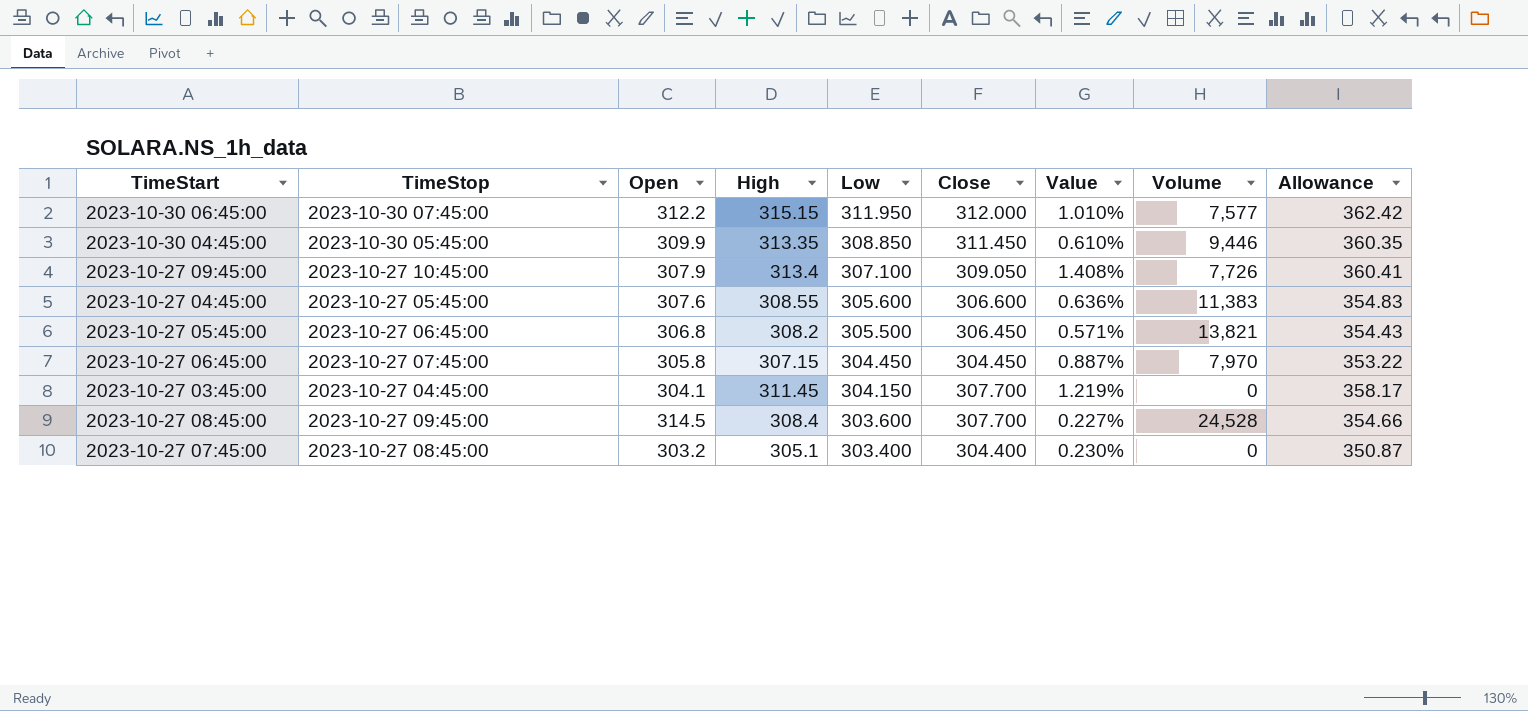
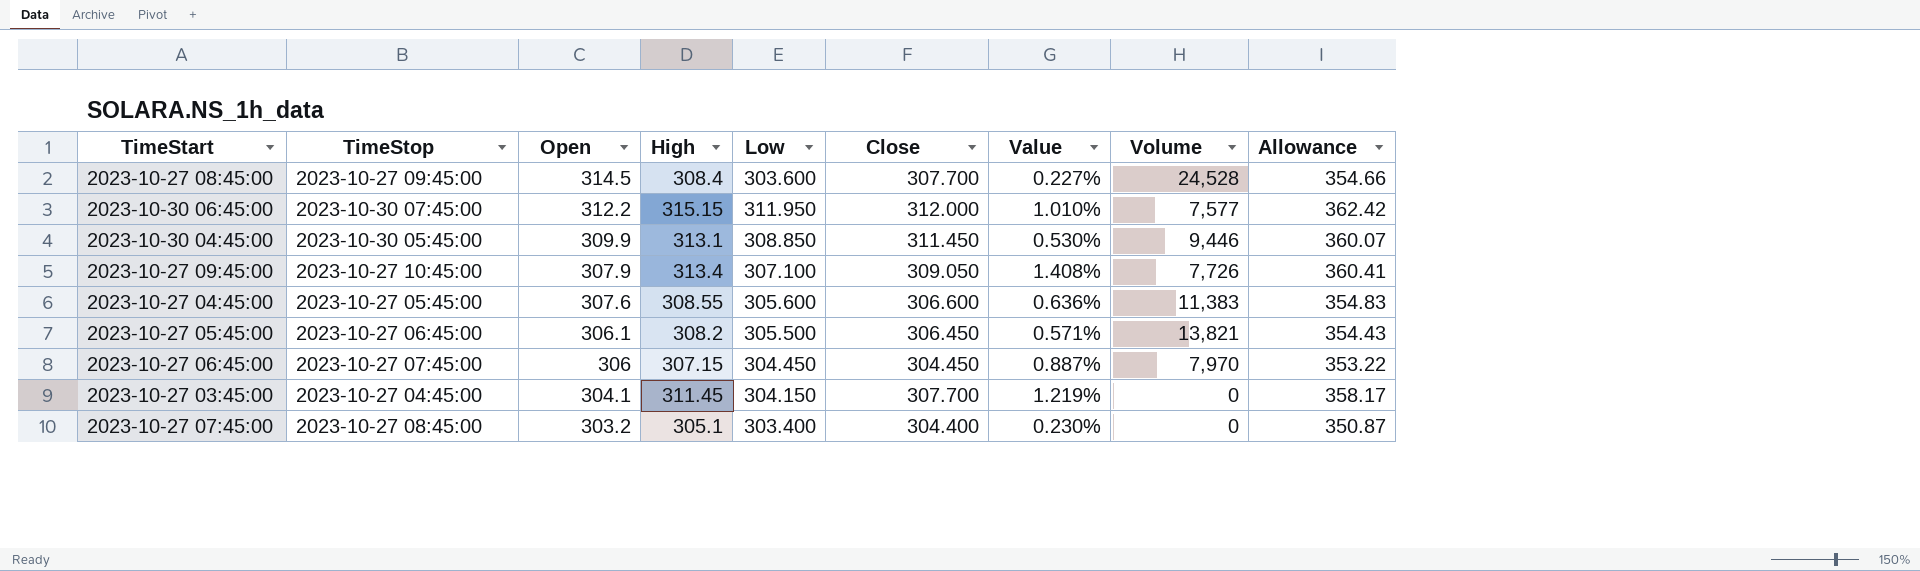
row order: Low descending -> Open descending
2023-10-30 04:45:00 | High: 313.35 -> 313.1
2023-10-30 04:45:00 | Value: 0.610% -> 0.530%
2023-10-30 04:45:00 | Allowance: 360.35 -> 360.07
2023-10-27 05:45:00 | Open: 306.8 -> 306.1
2023-10-27 06:45:00 | Open: 305.8 -> 306

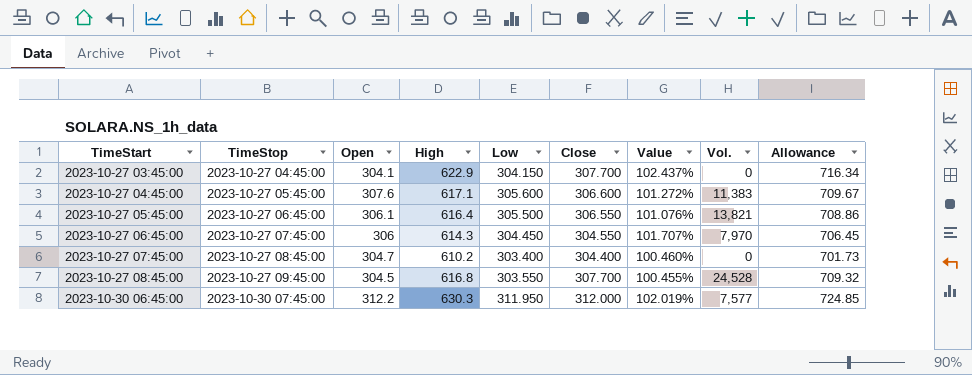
row order: Open descending -> TimeStart ascending
column name: Volume -> Vol.
row 2023-10-30 04:45:00: 2023-10-30 05:45:00 | 309.9 | 313.1 | 308.850 | 311.450 | 0.530% | 9,446 | 360.07 -> none
row 2023-10-27 09:45:00: 2023-10-27 10:45:00 | 307.9 | 313.4 | 307.100 | 309.050 | 1.408% | 7,726 | 360.41 -> none
2023-10-27 03:45:00 | High: 311.45 -> 622.9
2023-10-27 03:45:00 | Value: 1.219% -> 102.437%
2023-10-27 03:45:00 | Allowance: 358.17 -> 716.34
2023-10-27 04:45:00 | High: 308.55 -> 617.1
2023-10-27 04:45:00 | Value: 0.636% -> 101.272%
2023-10-27 04:45:00 | Allowance: 354.83 -> 709.67
2023-10-27 05:45:00 | High: 308.2 -> 616.4
2023-10-27 05:45:00 | Close: 306.450 -> 306.550
2023-10-27 05:45:00 | Value: 0.571% -> 101.076%
2023-10-27 05:45:00 | Allowance: 354.43 -> 708.86
2023-10-27 06:45:00 | High: 307.15 -> 614.3
2023-10-27 06:45:00 | Close: 304.450 -> 304.550
2023-10-27 06:45:00 | Value: 0.887% -> 101.707%
2023-10-27 06:45:00 | Allowance: 353.22 -> 706.45
2023-10-27 07:45:00 | Open: 303.2 -> 304.7
2023-10-27 07:45:00 | High: 305.1 -> 610.2
2023-10-27 07:45:00 | Value: 0.230% -> 100.460%
2023-10-27 07:45:00 | Allowance: 350.87 -> 701.73
2023-10-27 08:45:00 | Open: 314.5 -> 304.5
2023-10-27 08:45:00 | High: 308.4 -> 616.8
2023-10-27 08:45:00 | Low: 303.600 -> 303.550
2023-10-27 08:45:00 | Value: 0.227% -> 100.455%
2023-10-27 08:45:00 | Allowance: 354.66 -> 709.32
2023-10-30 06:45:00 | High: 315.15 -> 630.3
2023-10-30 06:45:00 | Value: 1.010% -> 102.019%
2023-10-30 06:45:00 | Allowance: 362.42 -> 724.85

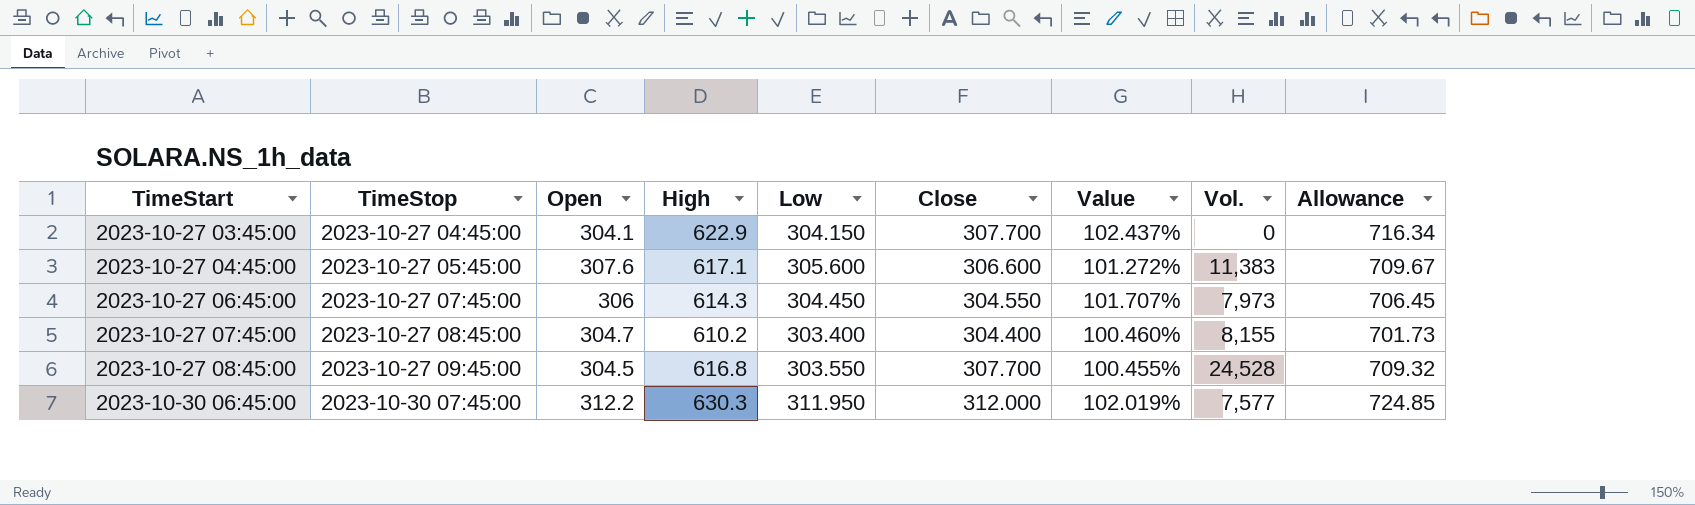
row 2023-10-27 05:45:00: 2023-10-27 06:45:00 | 306.1 | 616.4 | 305.500 | 306.550 | 101.076% | 13,821 | 708.86 -> none
2023-10-27 06:45:00 | Vol.: 7,970 -> 7,973
2023-10-27 07:45:00 | Vol.: 0 -> 8,155

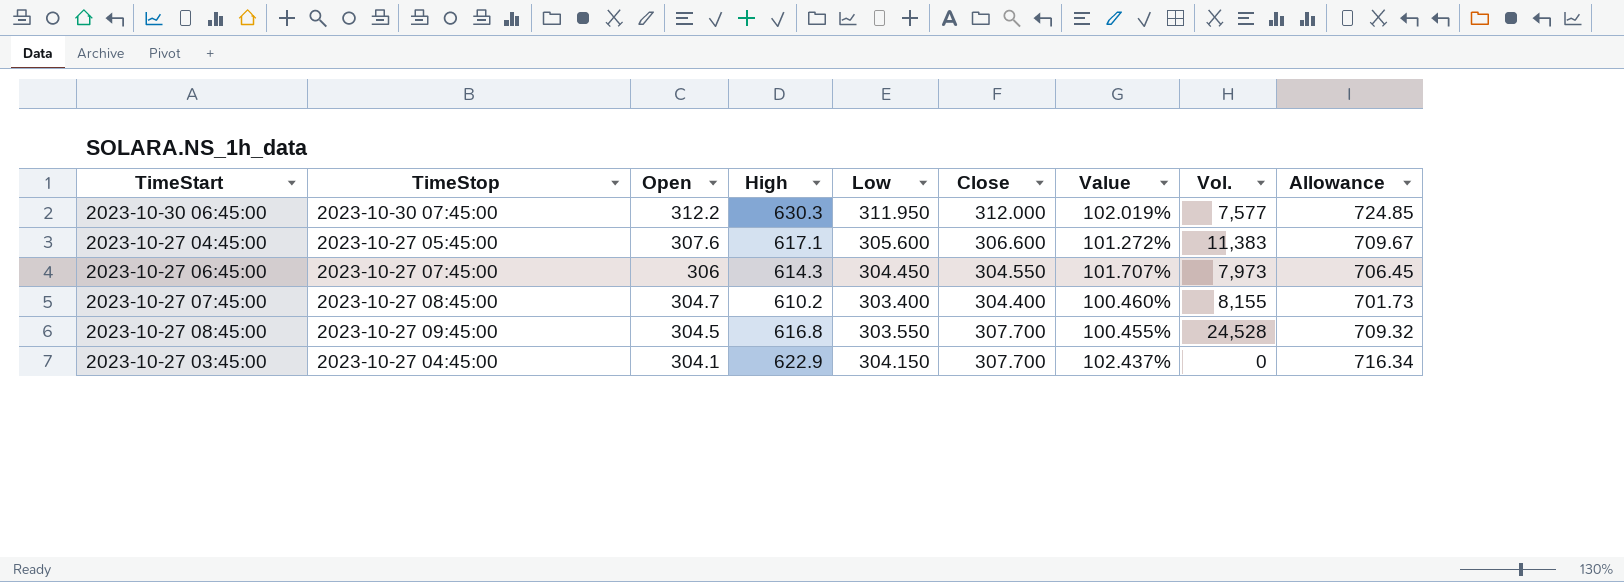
row order: TimeStart ascending -> Open descending

